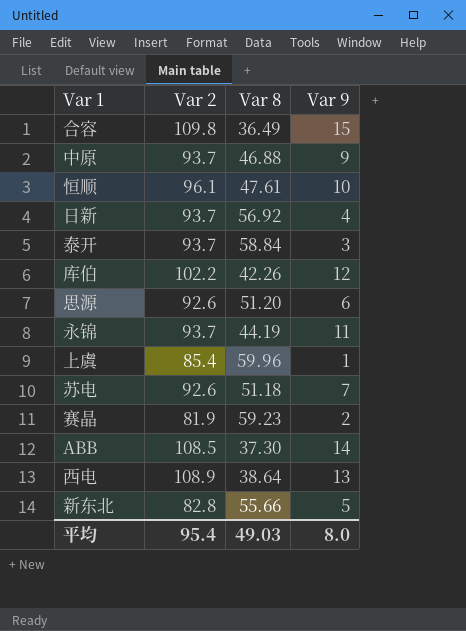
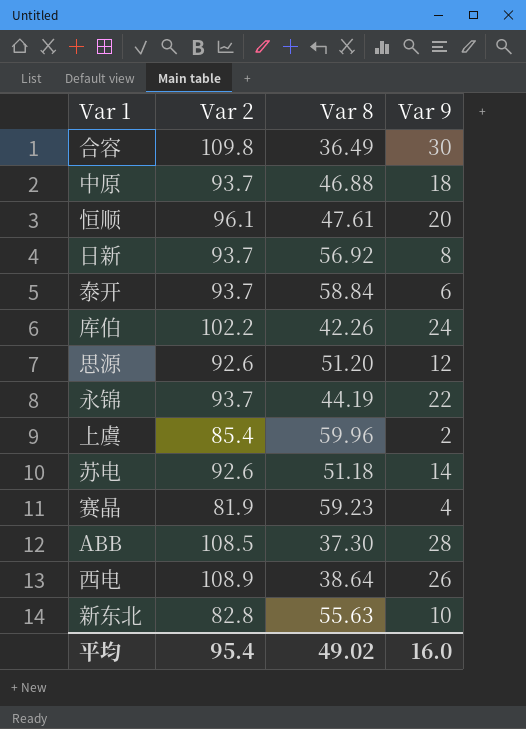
合容 | Var 9: 15 -> 30
中原 | Var 9: 9 -> 18
恒顺 | Var 9: 10 -> 20
日新 | Var 9: 4 -> 8
泰开 | Var 9: 3 -> 6
库伯 | Var 9: 12 -> 24
思源 | Var 9: 6 -> 12
永锦 | Var 9: 11 -> 22
上虞 | Var 9: 1 -> 2
苏电 | Var 9: 7 -> 14
赛晶 | Var 9: 2 -> 4
ABB | Var 9: 14 -> 28
西电 | Var 9: 13 -> 26
新东北 | Var 8: 55.66 -> 55.63
新东北 | Var 9: 5 -> 10
平均 | Var 8: 49.03 -> 49.02
平均 | Var 9: 8.0 -> 16.0

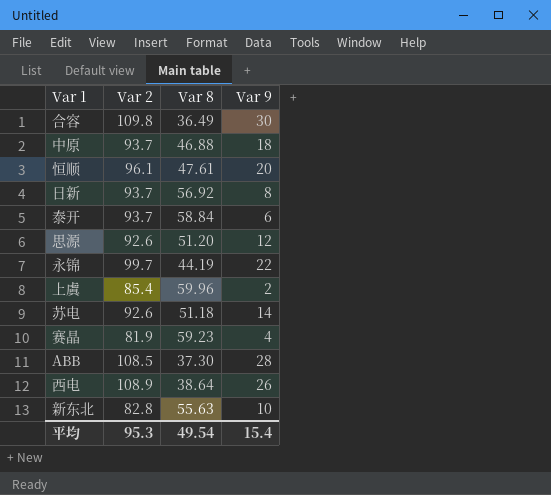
row 库伯: 102.2 | 42.26 | 24 -> none
永锦 | Var 2: 93.7 -> 99.7
平均 | Var 2: 95.4 -> 95.3
平均 | Var 8: 49.02 -> 49.54
平均 | Var 9: 16.0 -> 15.4

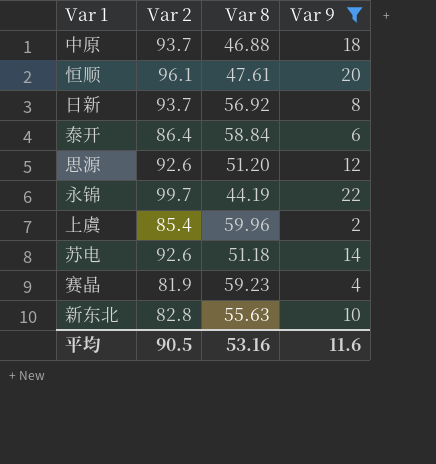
filter: none -> Var 9 <= 22
泰开 | Var 2: 93.7 -> 86.4
平均 | Var 2: 95.3 -> 90.5
平均 | Var 8: 49.54 -> 53.16
平均 | Var 9: 15.4 -> 11.6

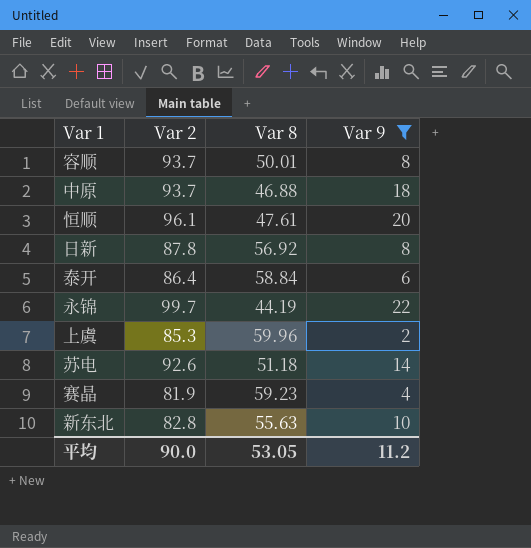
row 思源: 92.6 | 51.20 | 12 -> none
row 容顺: none -> 93.7 | 50.01 | 8
日新 | Var 2: 93.7 -> 87.8
上虞 | Var 2: 85.4 -> 85.3
平均 | Var 2: 90.5 -> 90.0
平均 | Var 8: 53.16 -> 53.05
平均 | Var 9: 11.6 -> 11.2

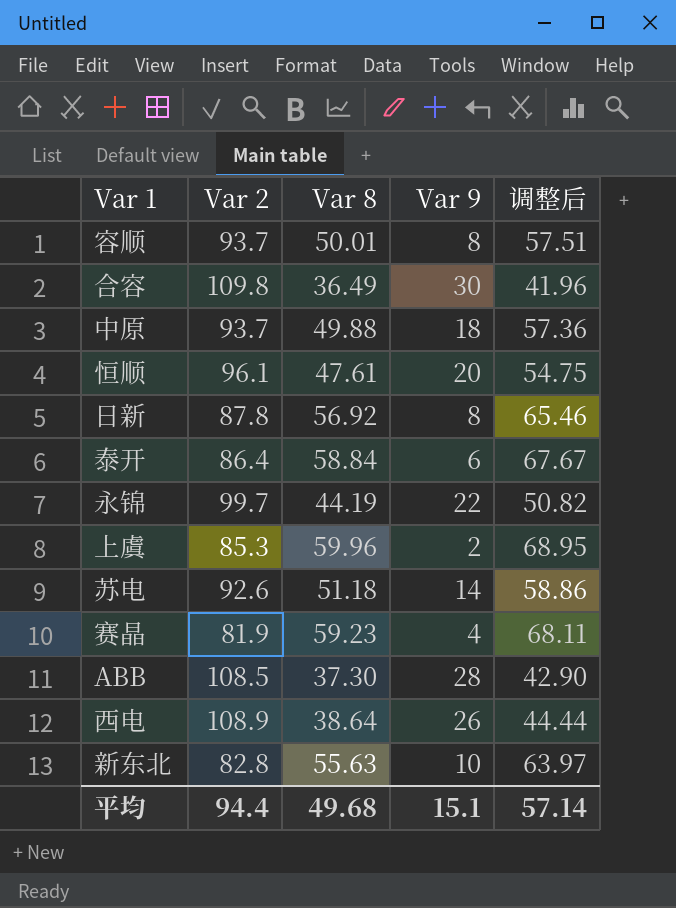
filter: Var 9 <= 22 -> none
column 调整后 | formula: none -> [Var 8] * 1.15
中原 | Var 8: 46.88 -> 49.88
平均 | Var 2: 90.0 -> 94.4
平均 | Var 8: 53.05 -> 49.68
平均 | Var 9: 11.2 -> 15.1

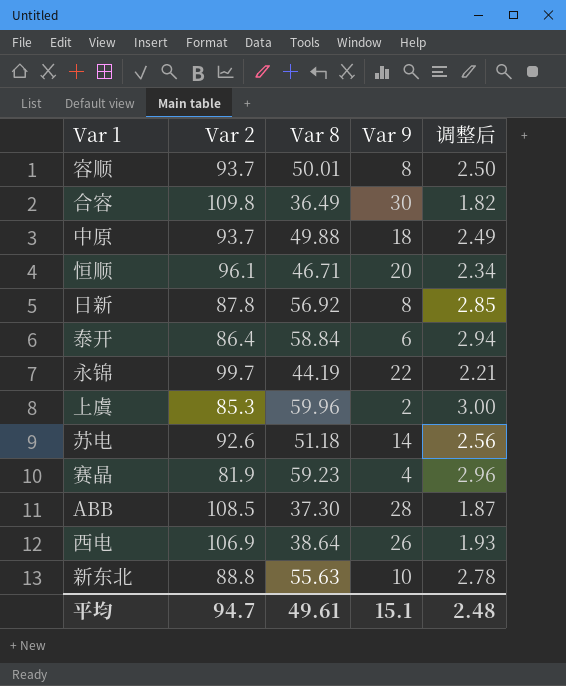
column 调整后 | formula: [Var 8] * 1.15 -> [Var 8] * 0.05
恒顺 | Var 8: 47.61 -> 46.71
西电 | Var 2: 108.9 -> 106.9
新东北 | Var 2: 82.8 -> 88.8
平均 | Var 2: 94.4 -> 94.7
平均 | Var 8: 49.68 -> 49.61
平均 | 调整后: 57.14 -> 2.48

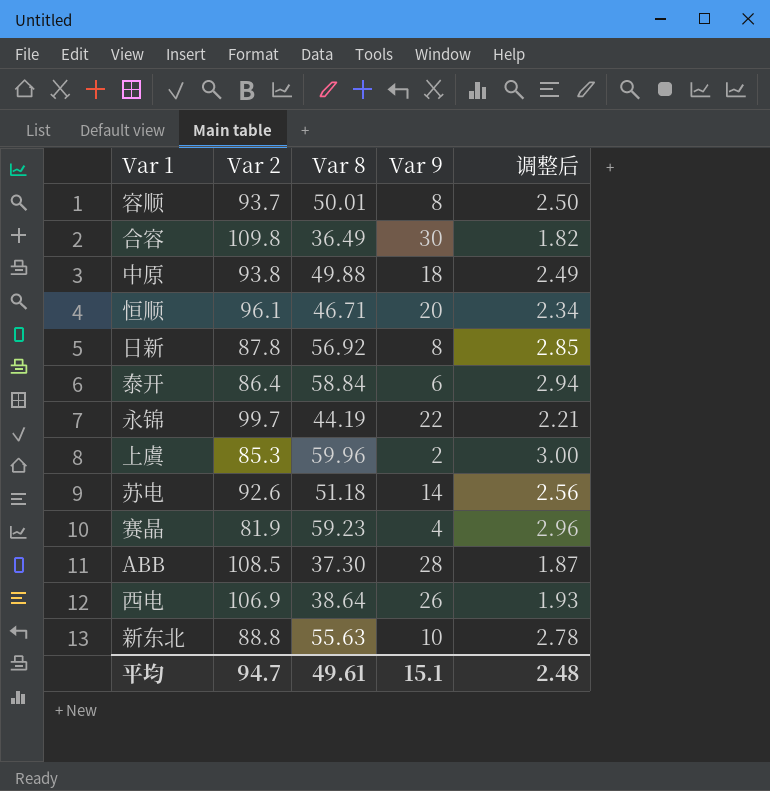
中原 | Var 2: 93.7 -> 93.8

